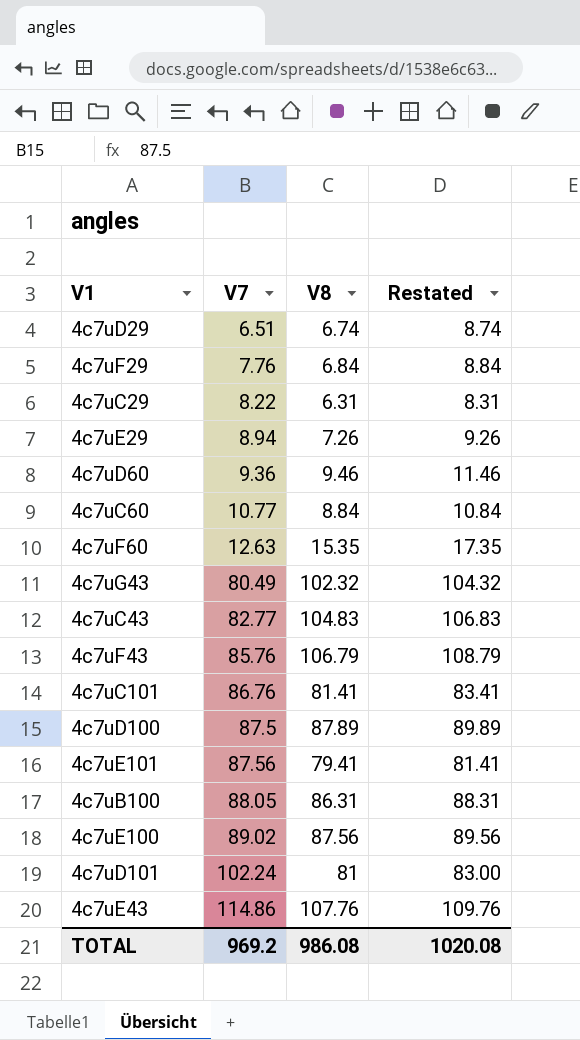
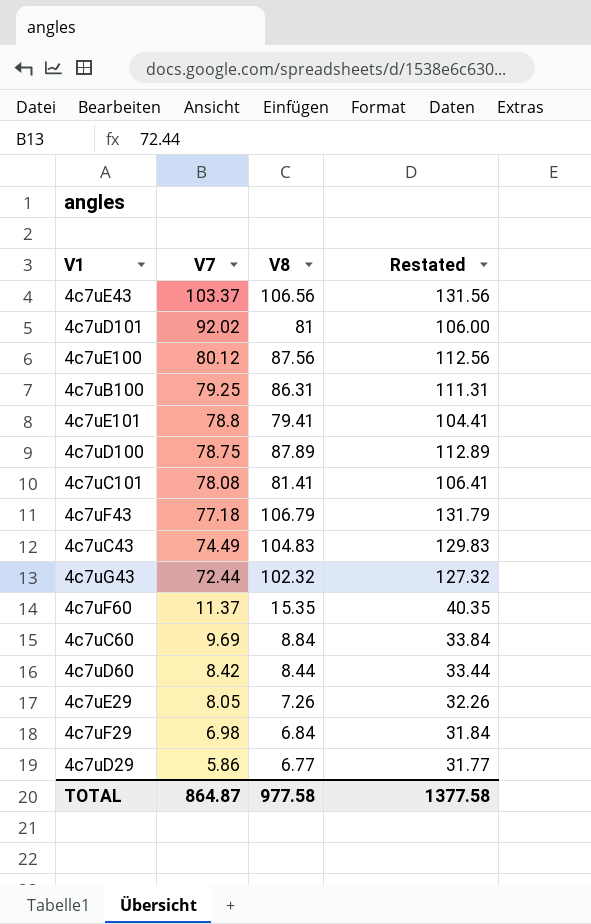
row order: V7 ascending -> V7 descending
column Restated | formula: [V8] + 2 -> [V8] + 25
row 4c7uC29: 8.22 | 6.31 | 8.31 -> none
4c7uE43 | V7: 114.86 -> 103.37
4c7uE43 | V8: 107.76 -> 106.56
4c7uD101 | V7: 102.24 -> 92.02
4c7uE100 | V7: 89.02 -> 80.12
4c7uB100 | V7: 88.05 -> 79.25
4c7uE101 | V7: 87.56 -> 78.8
4c7uD100 | V7: 87.5 -> 78.75
4c7uC101 | V7: 86.76 -> 78.08
4c7uF43 | V7: 85.76 -> 77.18
4c7uC43 | V7: 82.77 -> 74.49
4c7uG43 | V7: 80.49 -> 72.44
4c7uF60 | V7: 12.63 -> 11.37
4c7uC60 | V7: 10.77 -> 9.69
4c7uD60 | V7: 9.36 -> 8.42
4c7uD60 | V8: 9.46 -> 8.44
4c7uE29 | V7: 8.94 -> 8.05
4c7uF29 | V7: 7.76 -> 6.98
4c7uD29 | V7: 6.51 -> 5.86
4c7uD29 | V8: 6.74 -> 6.77
TOTAL | V7: 969.2 -> 864.87
TOTAL | V8: 986.08 -> 977.58
TOTAL | Restated: 1020.08 -> 1377.58

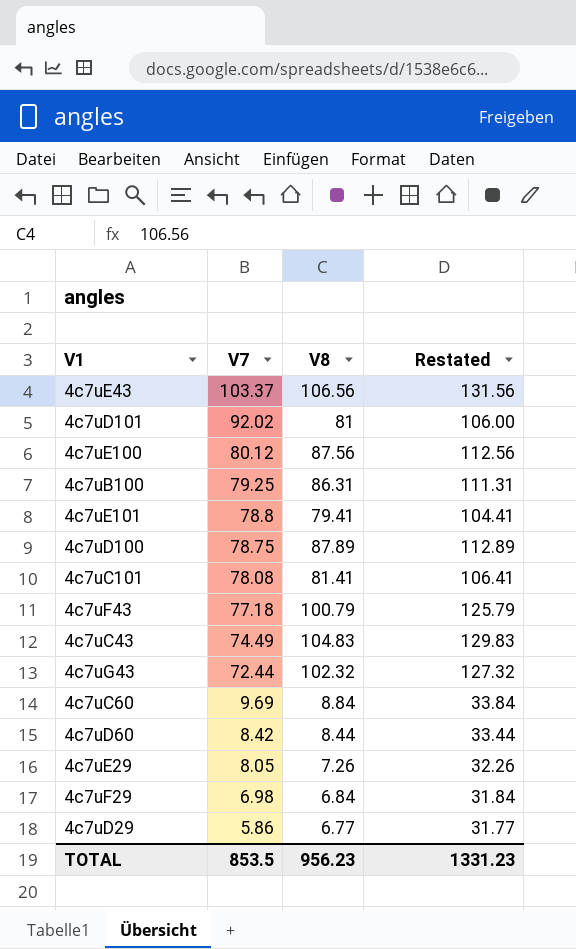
row 4c7uF60: 11.37 | 15.35 | 40.35 -> none
4c7uF43 | V8: 106.79 -> 100.79
4c7uF43 | Restated: 131.79 -> 125.79
TOTAL | V7: 864.87 -> 853.5
TOTAL | V8: 977.58 -> 956.23
TOTAL | Restated: 1377.58 -> 1331.23

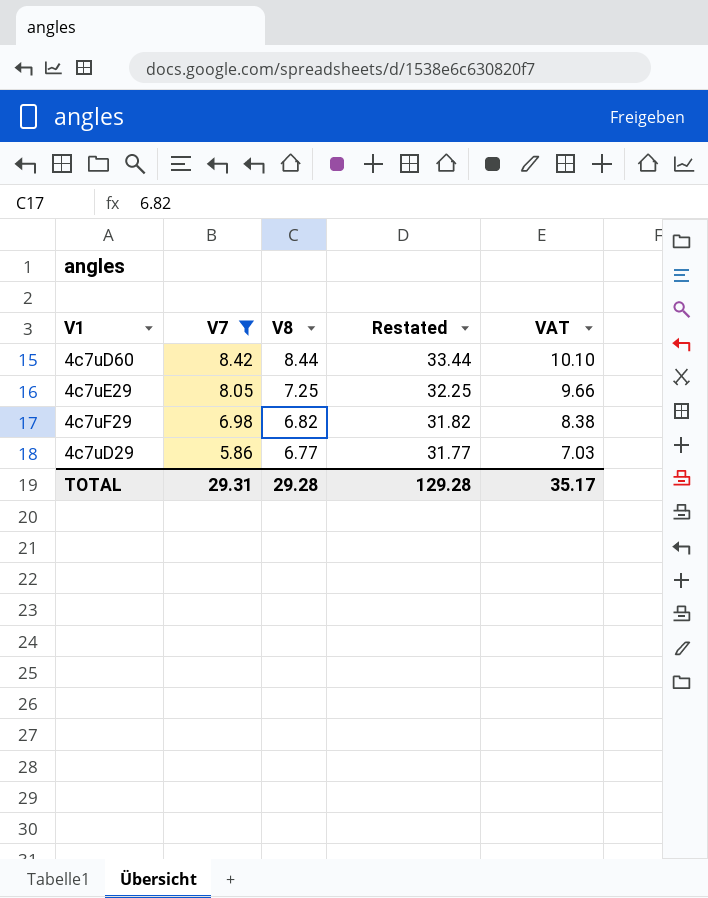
filter: none -> V7 <= 8.42
column VAT | formula: none -> [V7] * 1.2
4c7uE29 | V8: 7.26 -> 7.25
4c7uE29 | Restated: 32.26 -> 32.25
4c7uF29 | V8: 6.84 -> 6.82
4c7uF29 | Restated: 31.84 -> 31.82
TOTAL | V7: 853.5 -> 29.31
TOTAL | V8: 956.23 -> 29.28
TOTAL | Restated: 1331.23 -> 129.28

